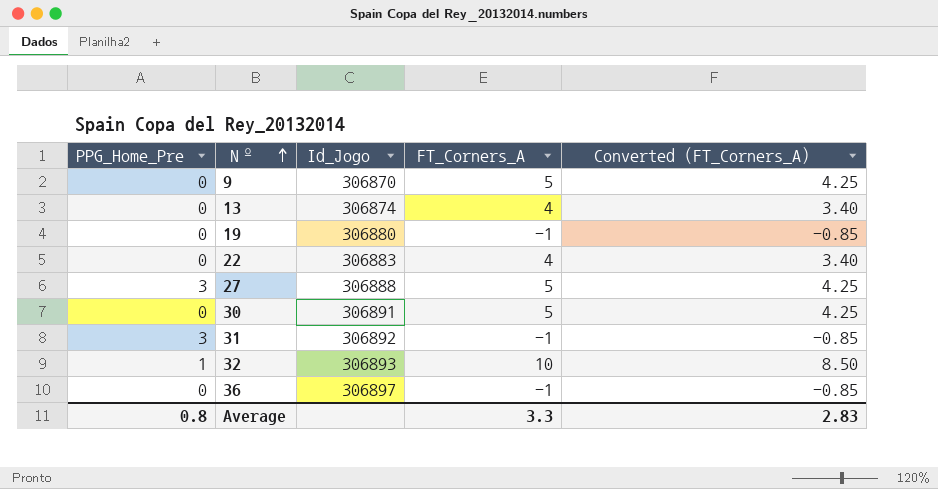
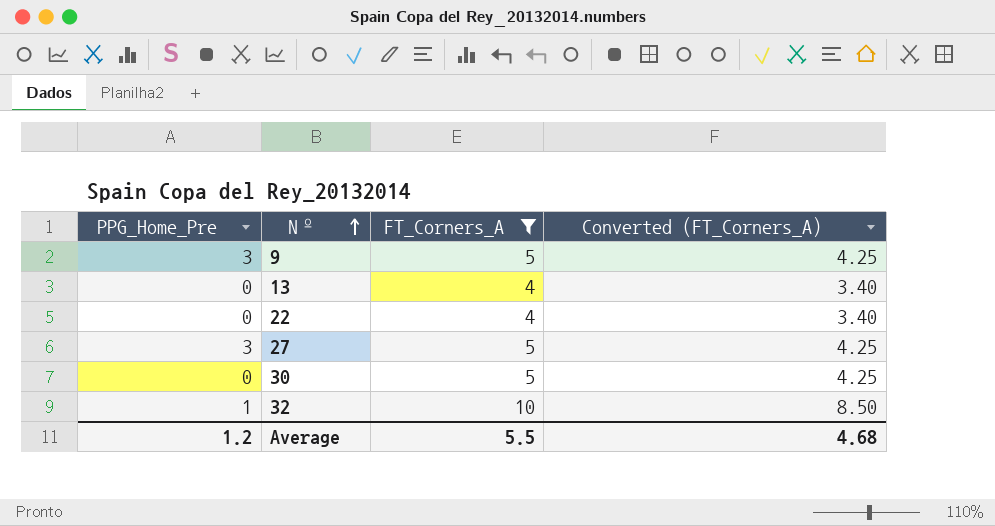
filter: none -> FT_Corners_A != -1
column Id_Jogo | position: 3 -> none
9 | PPG_Home_Pre: 0 -> 3
Average | PPG_Home_Pre: 0.8 -> 1.2
Average | FT_Corners_A: 3.3 -> 5.5
Average | Converted (FT_Corners_A): 2.83 -> 4.68

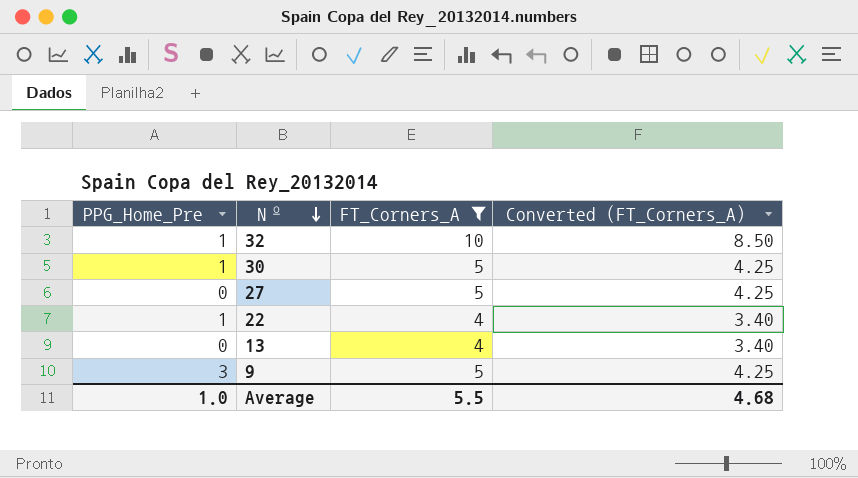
row order: Nº ascending -> Nº descending
30 | PPG_Home_Pre: 0 -> 1
27 | PPG_Home_Pre: 3 -> 0
22 | PPG_Home_Pre: 0 -> 1
Average | PPG_Home_Pre: 1.2 -> 1.0

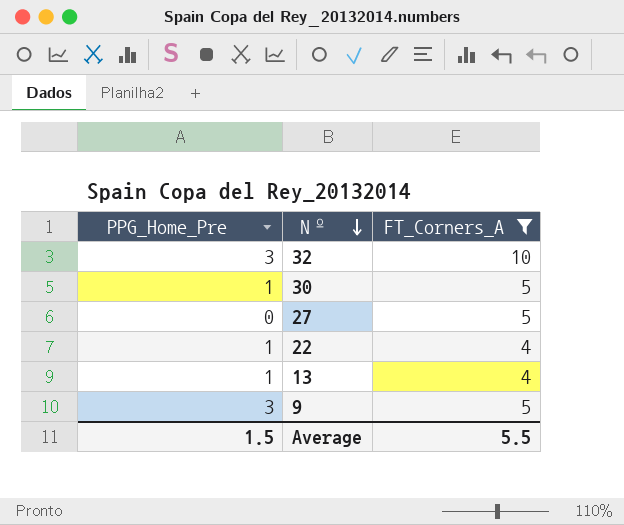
column Converted (FT_Corners_A) | formula: [FT_Corners_A] * 0.85 -> none
32 | PPG_Home_Pre: 1 -> 3
13 | PPG_Home_Pre: 0 -> 1
Average | PPG_Home_Pre: 1.0 -> 1.5

